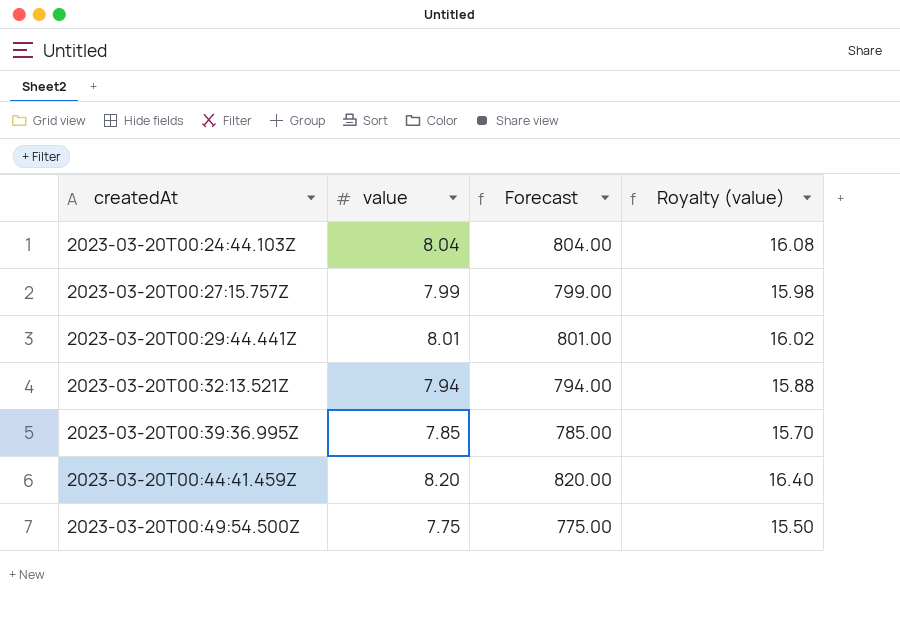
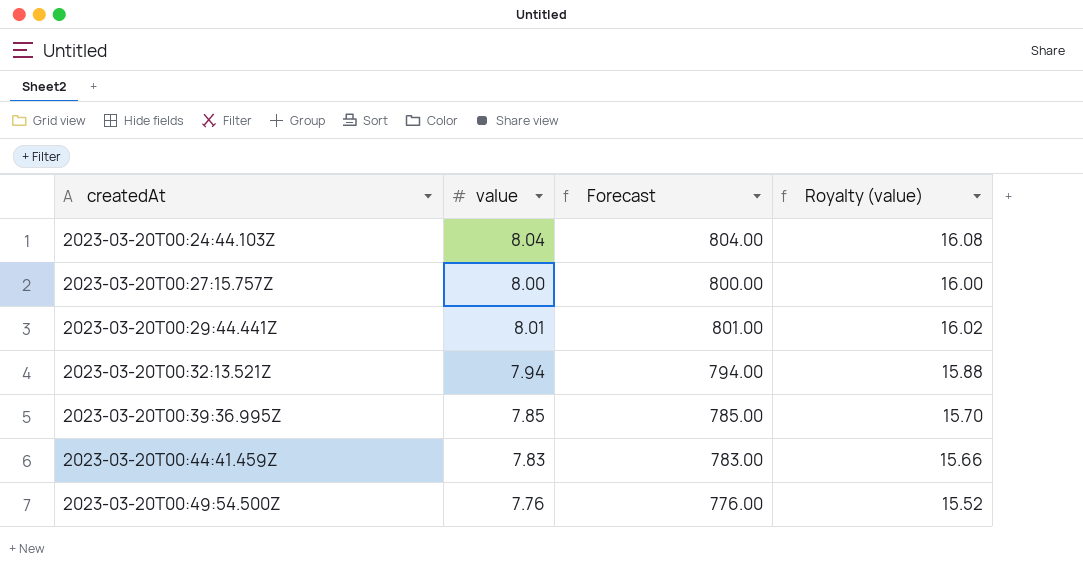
2023-03-20T00:27:15.757Z | value: 7.99 -> 8.00
2023-03-20T00:27:15.757Z | Forecast: 799.00 -> 800.00
2023-03-20T00:27:15.757Z | Royalty (value): 15.98 -> 16.00
2023-03-20T00:44:41.459Z | value: 8.20 -> 7.83
2023-03-20T00:44:41.459Z | Forecast: 820.00 -> 783.00
2023-03-20T00:44:41.459Z | Royalty (value): 16.40 -> 15.66
2023-03-20T00:49:54.500Z | value: 7.75 -> 7.76
2023-03-20T00:49:54.500Z | Forecast: 775.00 -> 776.00
2023-03-20T00:49:54.500Z | Royalty (value): 15.50 -> 15.52

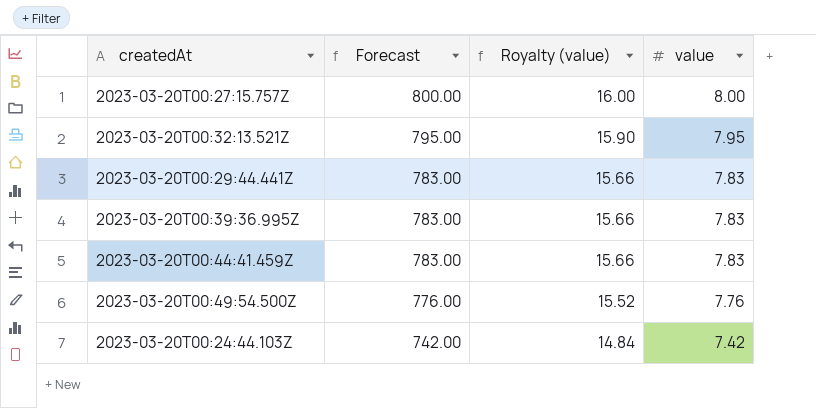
row order: createdAt ascending -> Forecast descending
column value | position: 2 -> 4
2023-03-20T00:32:13.521Z | Forecast: 794.00 -> 795.00
2023-03-20T00:32:13.521Z | Royalty (value): 15.88 -> 15.90
2023-03-20T00:32:13.521Z | value: 7.94 -> 7.95
2023-03-20T00:29:44.441Z | Forecast: 801.00 -> 783.00
2023-03-20T00:29:44.441Z | Royalty (value): 16.02 -> 15.66
2023-03-20T00:29:44.441Z | value: 8.01 -> 7.83
2023-03-20T00:39:36.995Z | Forecast: 785.00 -> 783.00
2023-03-20T00:39:36.995Z | Royalty (value): 15.70 -> 15.66
2023-03-20T00:39:36.995Z | value: 7.85 -> 7.83
2023-03-20T00:24:44.103Z | Forecast: 804.00 -> 742.00
2023-03-20T00:24:44.103Z | Royalty (value): 16.08 -> 14.84
2023-03-20T00:24:44.103Z | value: 8.04 -> 7.42

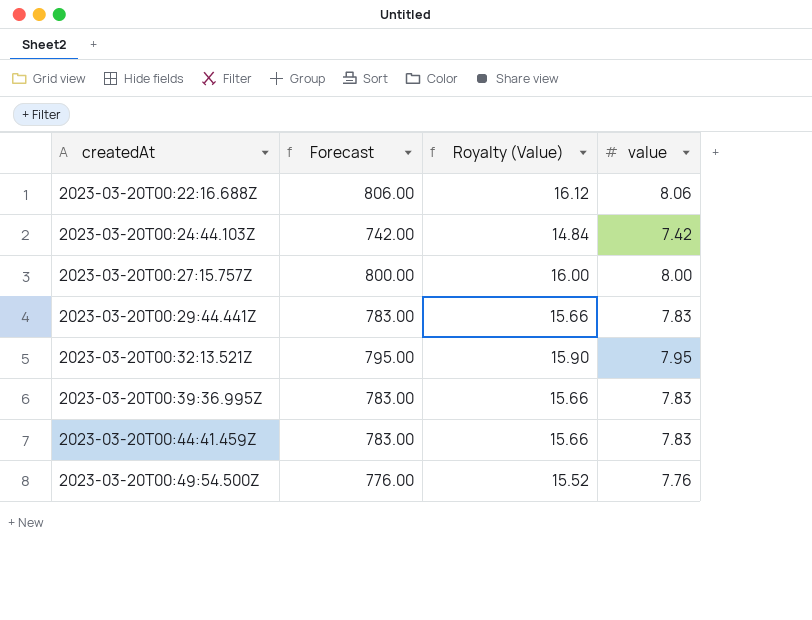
row order: Forecast descending -> createdAt ascending
column name: Royalty (value) -> Royalty (Value)
row 2023-03-20T00:22:16.688Z: none -> 806.00 | 16.12 | 8.06

